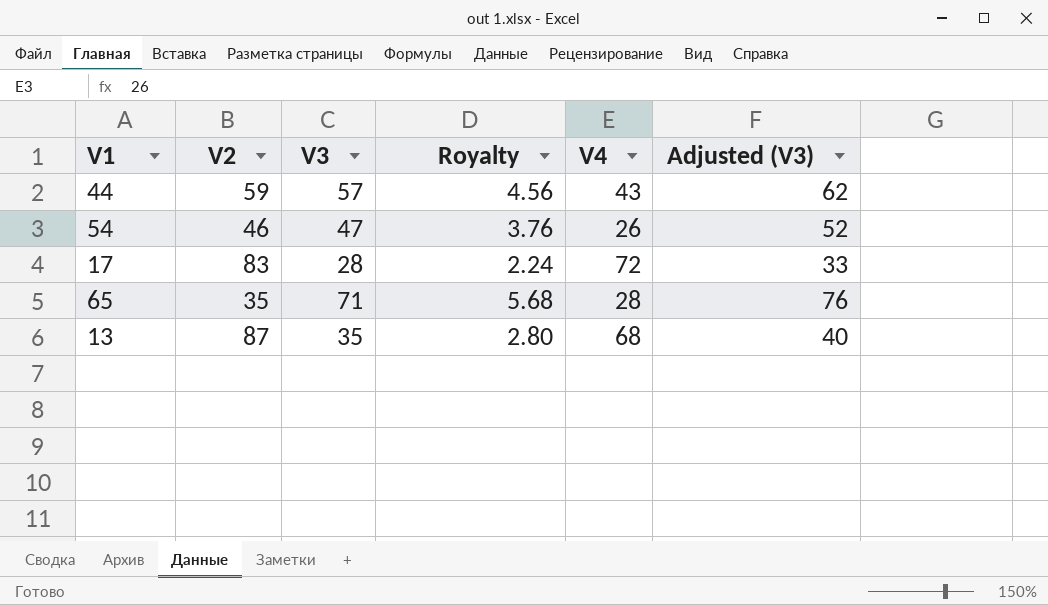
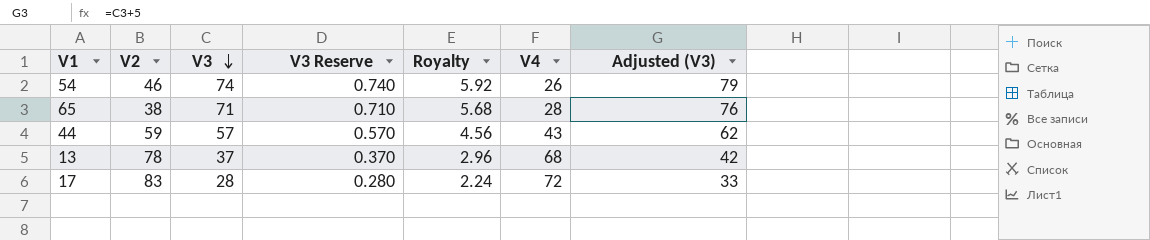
row order: none -> V3 descending
column V3 Reserve | formula: none -> [V3] * 0.01
54 | V3: 47 -> 74
54 | Royalty: 3.76 -> 5.92
54 | Adjusted (V3): 52 -> 79
65 | V2: 35 -> 38
13 | V2: 87 -> 78
13 | V3: 35 -> 37
13 | Royalty: 2.80 -> 2.96
13 | Adjusted (V3): 40 -> 42

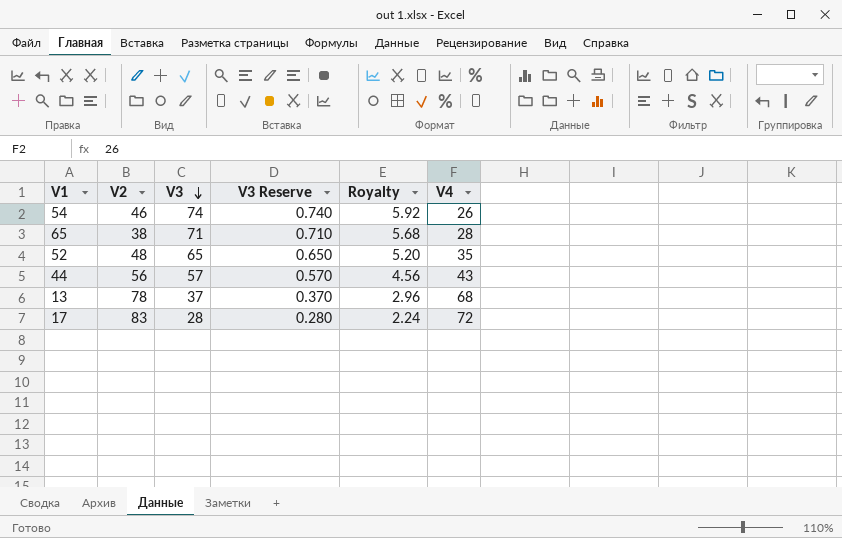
column Adjusted (V3) | formula: [V3] + 5 -> none
row 52: none -> 48 | 65 | 0.650 | 5.20 | 35
44 | V2: 59 -> 56

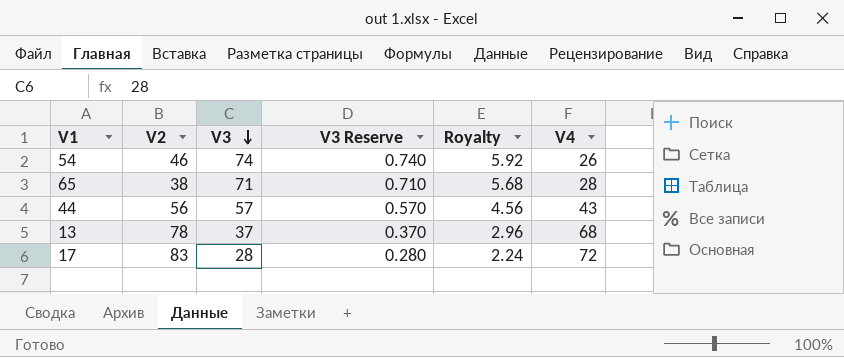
row 52: 48 | 65 | 0.650 | 5.20 | 35 -> none

